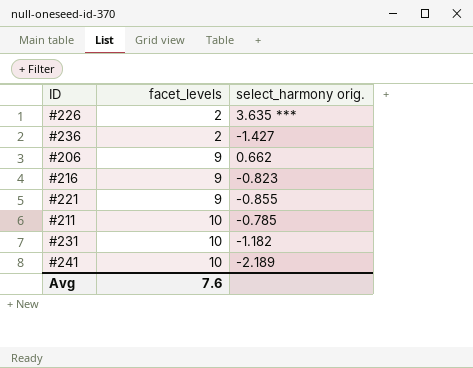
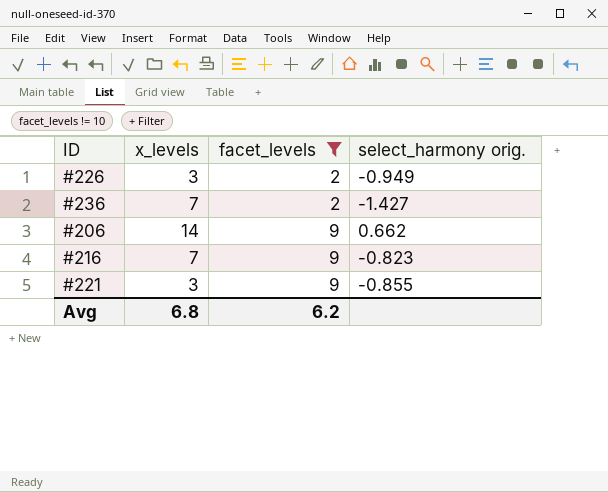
filter: none -> facet_levels != 10
column x_levels | position: none -> 2
#226 | select_harmony orig.: 3.635 *** -> -0.949
Avg | facet_levels: 7.6 -> 6.2

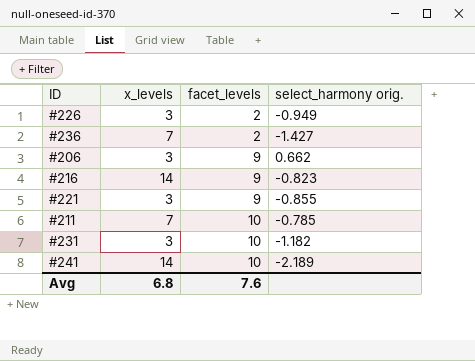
filter: facet_levels != 10 -> none
#206 | x_levels: 14 -> 3
#216 | x_levels: 7 -> 14
Avg | facet_levels: 6.2 -> 7.6

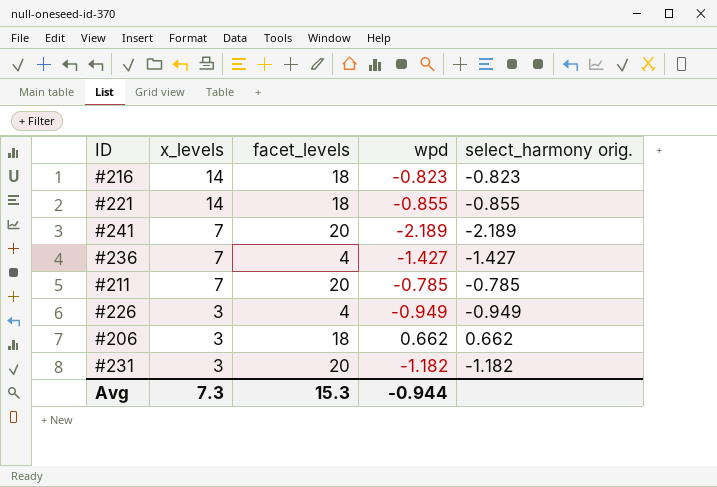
row order: facet_levels ascending -> x_levels descending
column wpd | position: none -> 4
#216 | facet_levels: 9 -> 18
#221 | x_levels: 3 -> 14
#221 | facet_levels: 9 -> 18
#241 | x_levels: 14 -> 7
#241 | facet_levels: 10 -> 20
#236 | facet_levels: 2 -> 4
#211 | facet_levels: 10 -> 20
#226 | facet_levels: 2 -> 4
#206 | facet_levels: 9 -> 18
#231 | facet_levels: 10 -> 20
Avg | x_levels: 6.8 -> 7.3
Avg | facet_levels: 7.6 -> 15.3

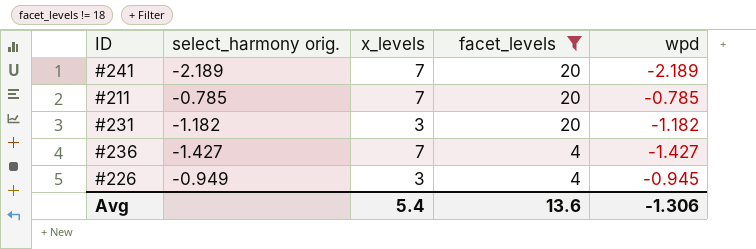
filter: none -> facet_levels != 18
row order: x_levels descending -> facet_levels descending
column select_harmony orig. | position: 5 -> 2
#226 | wpd: -0.949 -> -0.945
Avg | x_levels: 7.3 -> 5.4
Avg | facet_levels: 15.3 -> 13.6
Avg | wpd: -0.944 -> -1.306

